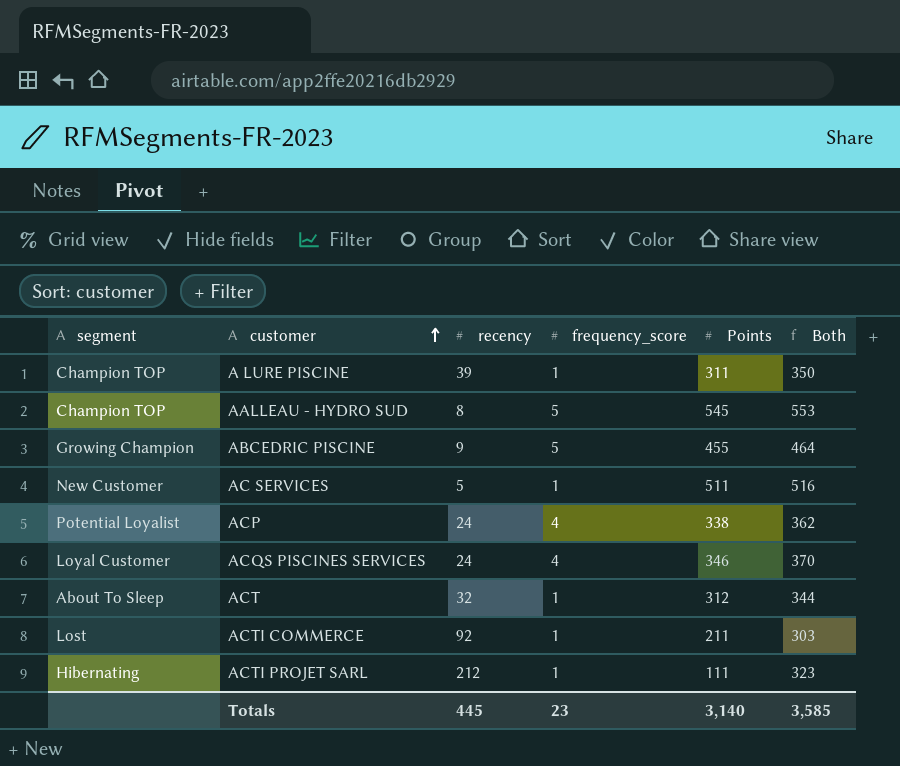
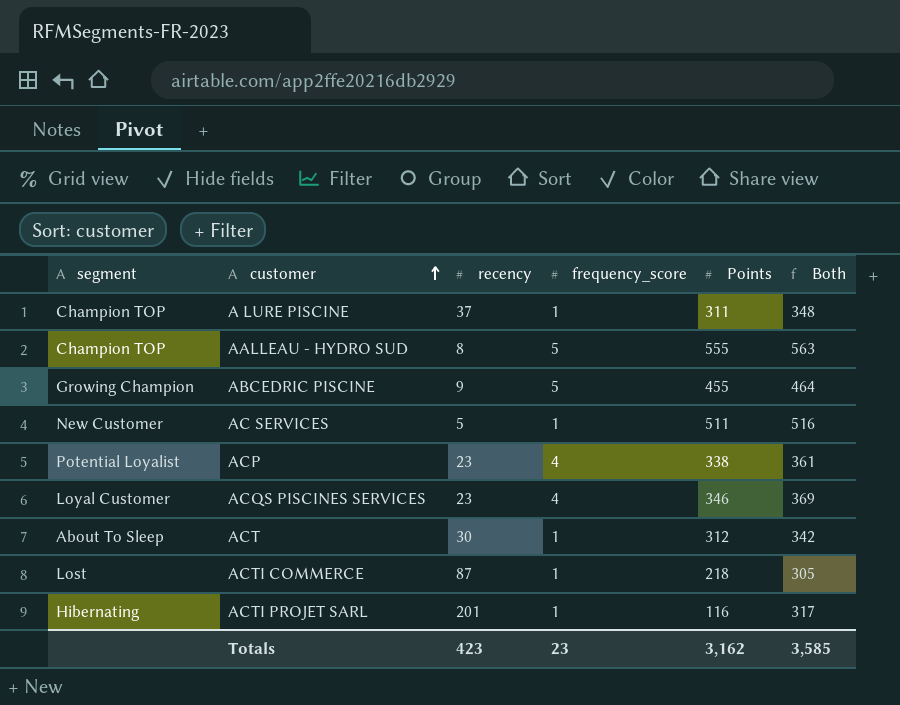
A LURE PISCINE | recency: 39 -> 37
A LURE PISCINE | Both: 350 -> 348
AALLEAU - HYDRO SUD | Points: 545 -> 555
AALLEAU - HYDRO SUD | Both: 553 -> 563
ACP | recency: 24 -> 23
ACP | Both: 362 -> 361
ACQS PISCINES SERVICES | recency: 24 -> 23
ACQS PISCINES SERVICES | Both: 370 -> 369
ACT | recency: 32 -> 30
ACT | Both: 344 -> 342
ACTI COMMERCE | recency: 92 -> 87
ACTI COMMERCE | Points: 211 -> 218
ACTI COMMERCE | Both: 303 -> 305
ACTI PROJET SARL | recency: 212 -> 201
ACTI PROJET SARL | Points: 111 -> 116
ACTI PROJET SARL | Both: 323 -> 317
Totals | recency: 445 -> 423
Totals | Points: 3,140 -> 3,162

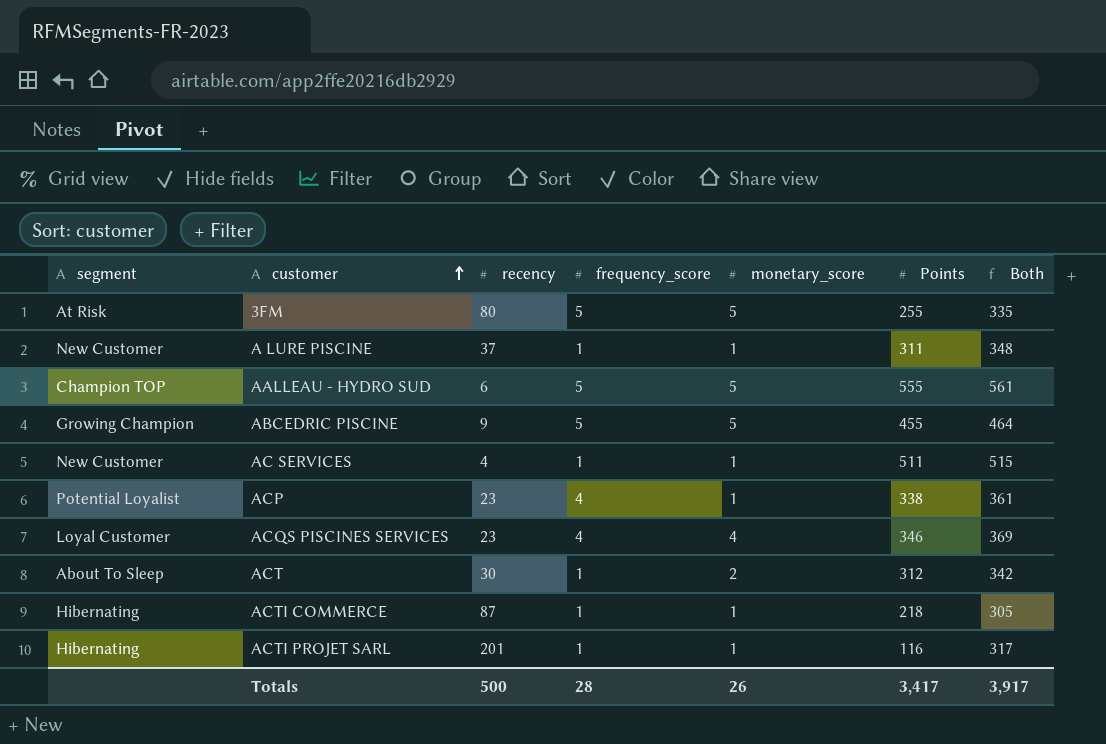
column monetary_score | position: none -> 5
row 3FM: none -> At Risk | 80 | 5 | 5 | 255 | 335
A LURE PISCINE | segment: Champion TOP -> New Customer
AALLEAU - HYDRO SUD | recency: 8 -> 6
AALLEAU - HYDRO SUD | Both: 563 -> 561
AC SERVICES | recency: 5 -> 4
AC SERVICES | Both: 516 -> 515
ACTI COMMERCE | segment: Lost -> Hibernating
Totals | recency: 423 -> 500
Totals | frequency_score: 23 -> 28
Totals | Points: 3,162 -> 3,417
Totals | Both: 3,585 -> 3,917

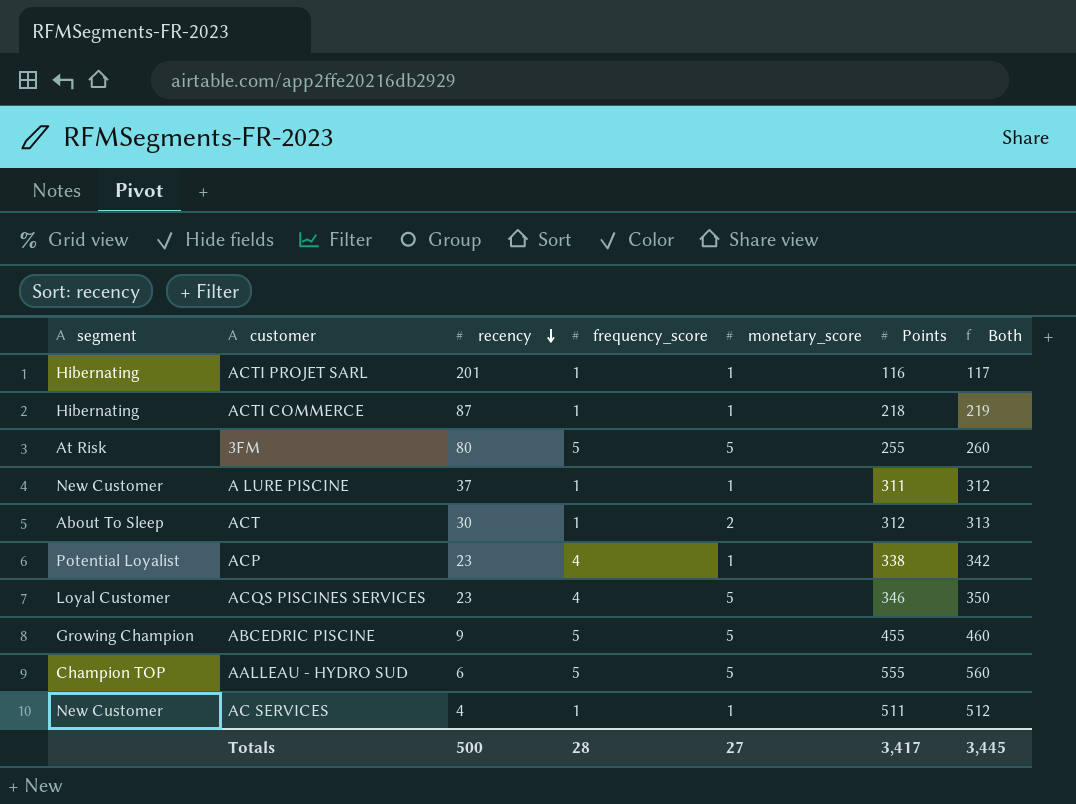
row order: customer ascending -> recency descending
column Both | formula: [recency] + [Points] -> [frequency_score] + [Points]
ACQS PISCINES SERVICES | monetary_score: 4 -> 5
Totals | monetary_score: 26 -> 27
Totals | Both: 3,917 -> 3,445

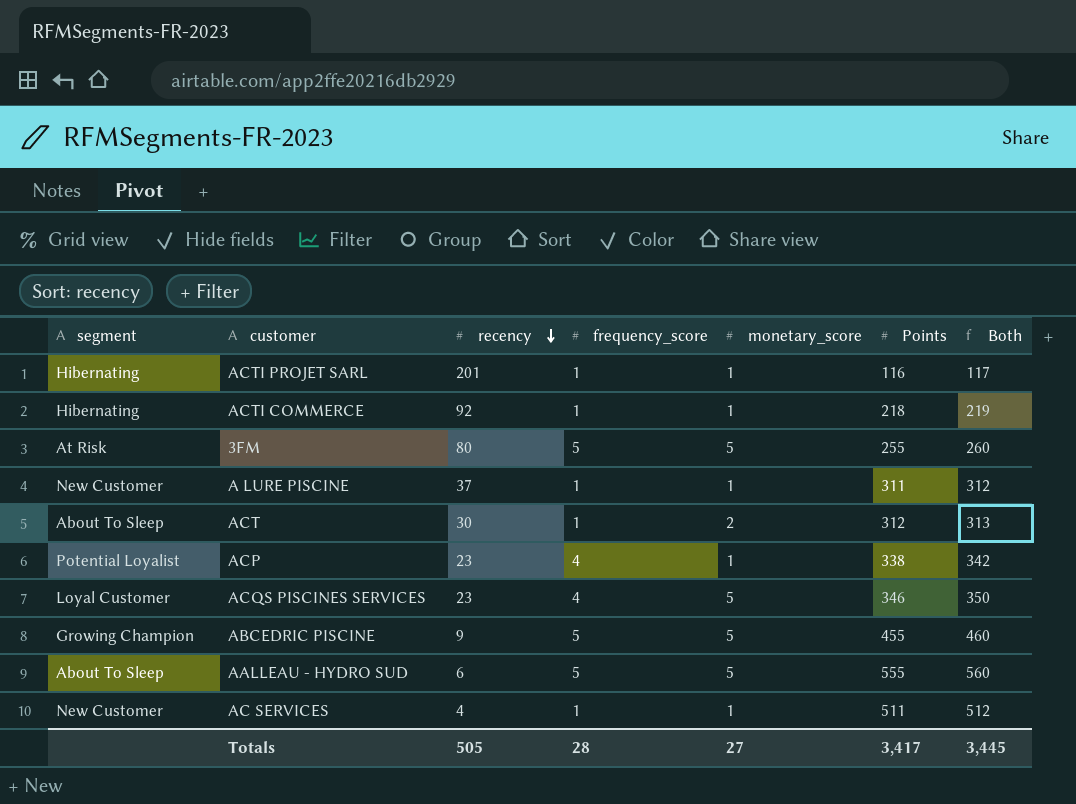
ACTI COMMERCE | recency: 87 -> 92
AALLEAU - HYDRO SUD | segment: Champion TOP -> About To Sleep
Totals | recency: 500 -> 505

